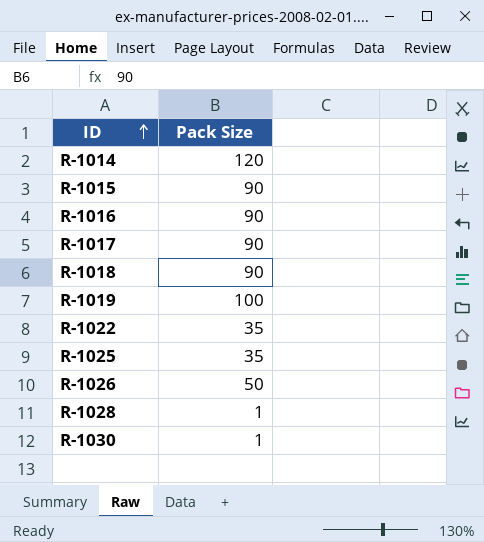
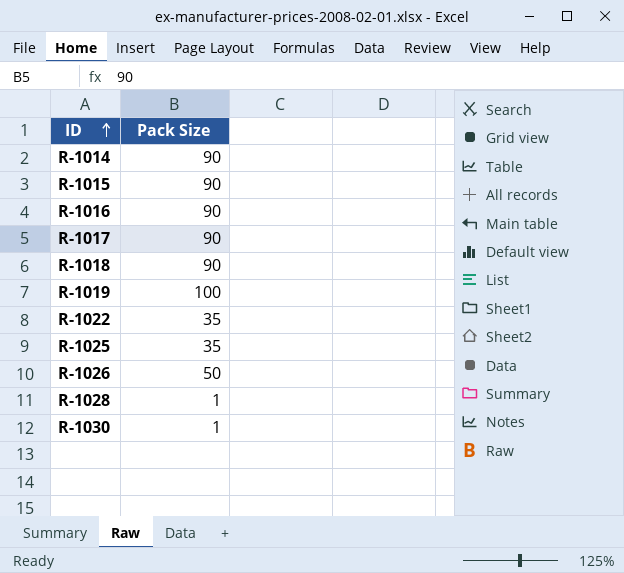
R-1014 | Pack Size: 120 -> 90

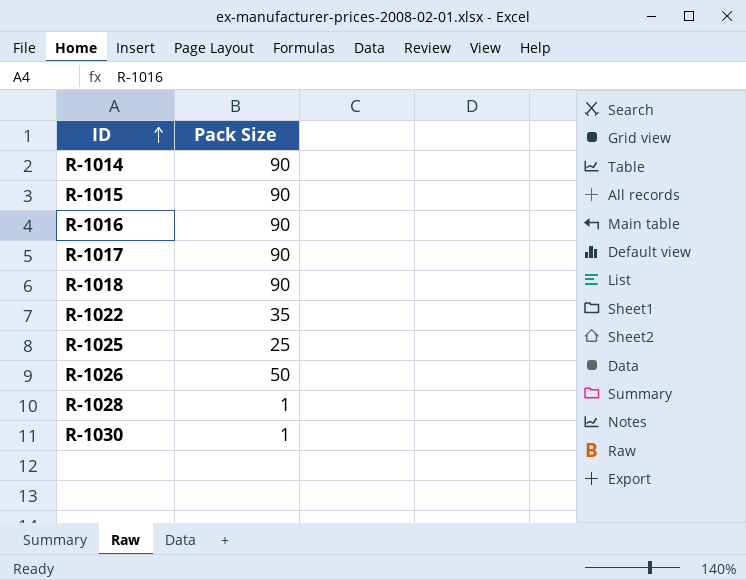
row R-1019: 100 -> none
R-1025 | Pack Size: 35 -> 25

